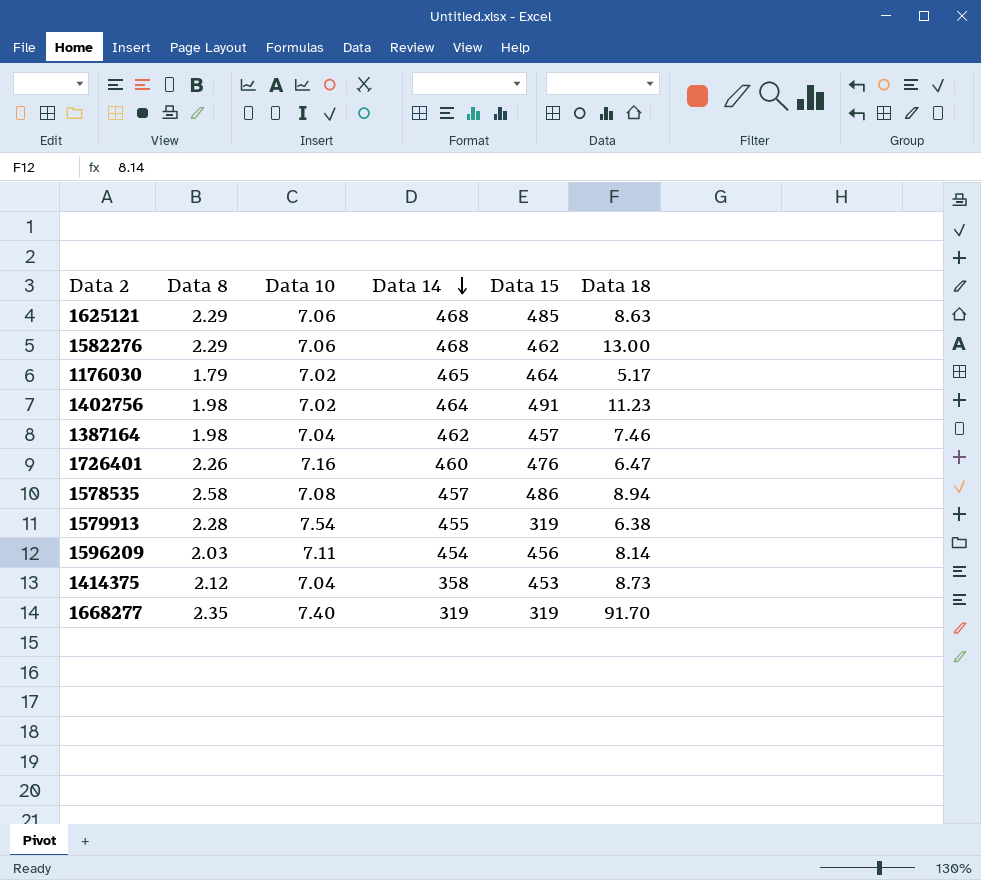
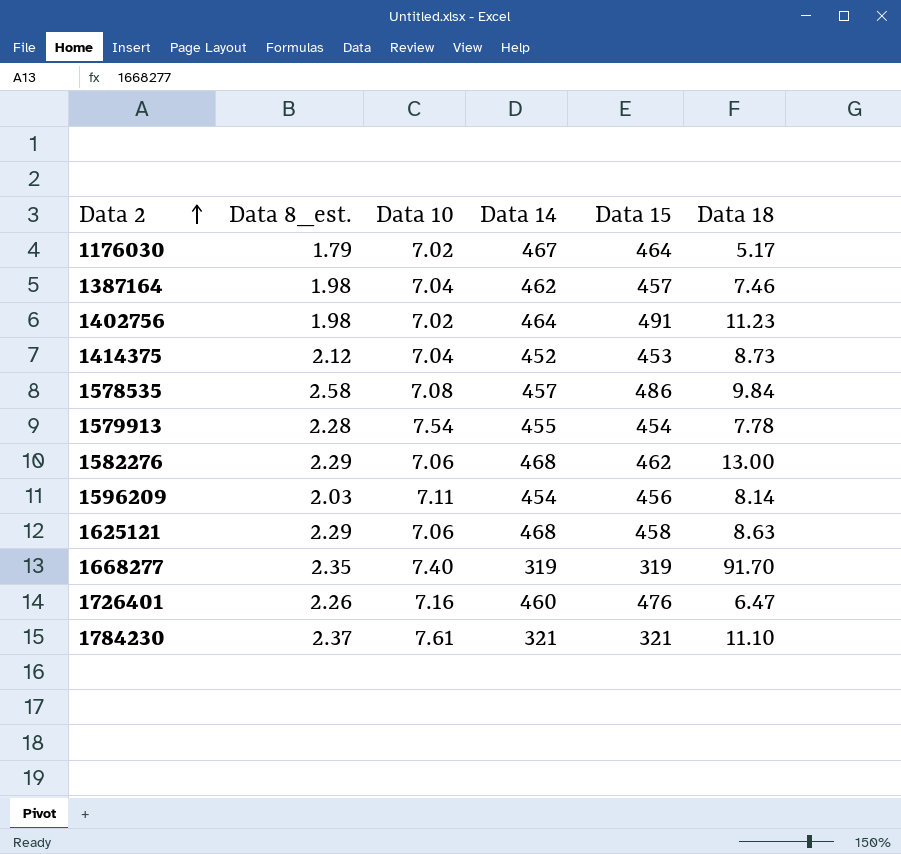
row order: Data 14 descending -> Data 2 ascending
column name: Data 8 -> Data 8_est.
1176030 | Data 14: 465 -> 467
1414375 | Data 14: 358 -> 452
1578535 | Data 18: 8.94 -> 9.84
1579913 | Data 15: 319 -> 454
1579913 | Data 18: 6.38 -> 7.78
1625121 | Data 15: 485 -> 458
row 1784230: none -> 2.37 | 7.61 | 321 | 321 | 11.10

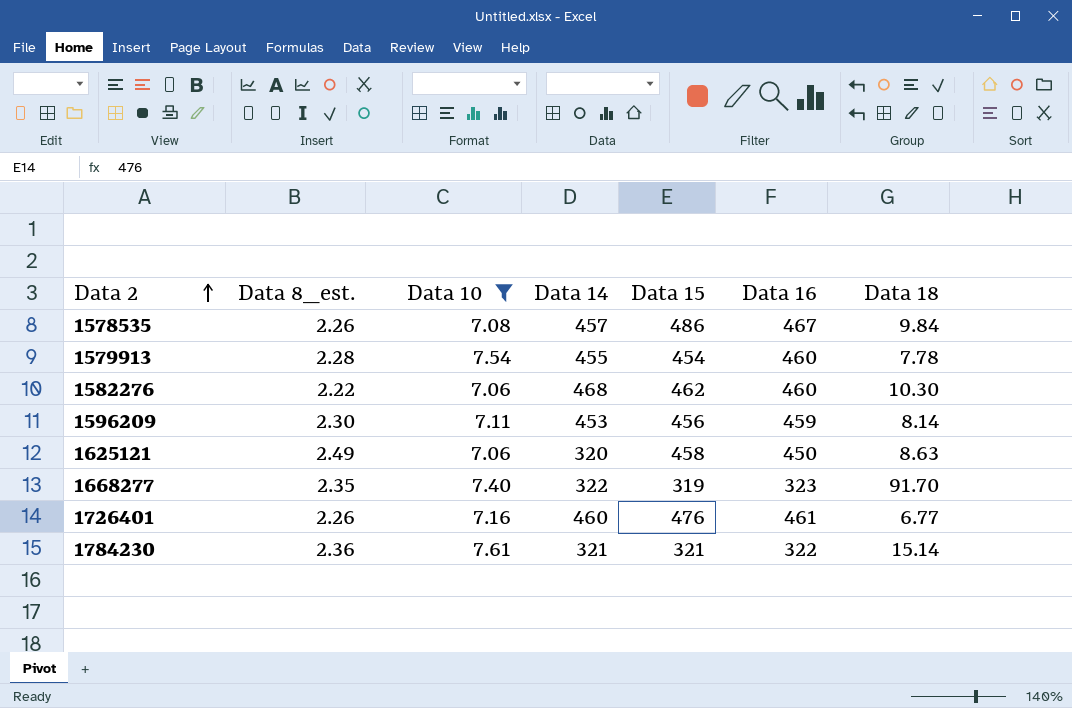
filter: none -> Data 10 >= 7.06
column Data 16 | position: none -> 6
1578535 | Data 8_est.: 2.58 -> 2.26
1582276 | Data 8_est.: 2.29 -> 2.22
1582276 | Data 18: 13.00 -> 10.30
1596209 | Data 8_est.: 2.03 -> 2.30
1596209 | Data 14: 454 -> 453
1625121 | Data 8_est.: 2.29 -> 2.49
1625121 | Data 14: 468 -> 320
1668277 | Data 14: 319 -> 322
1726401 | Data 18: 6.47 -> 6.77
1784230 | Data 8_est.: 2.37 -> 2.36
1784230 | Data 18: 11.10 -> 15.14

